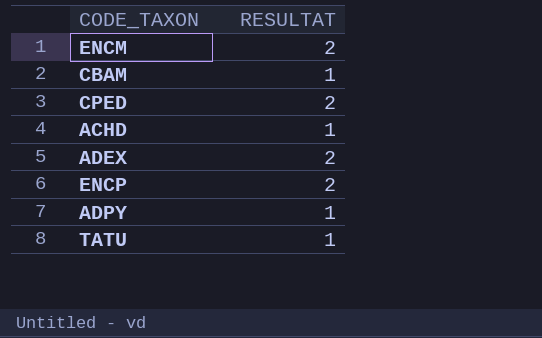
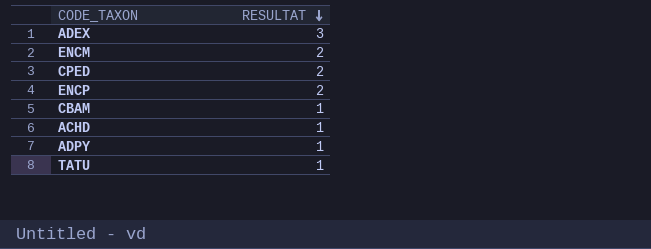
row order: none -> RESULTAT descending
ADEX | RESULTAT: 2 -> 3

